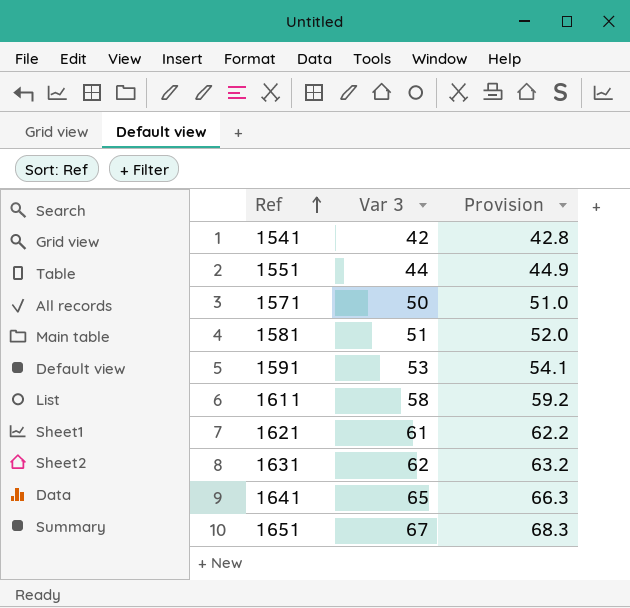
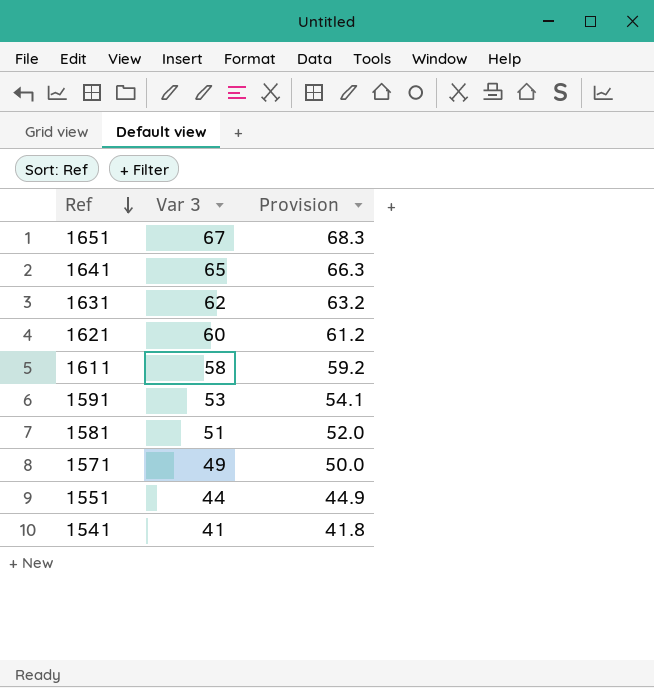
row order: Ref ascending -> Ref descending
1621 | Var 3: 61 -> 60
1621 | Provision: 62.2 -> 61.2
1571 | Var 3: 50 -> 49
1571 | Provision: 51.0 -> 50.0
1541 | Var 3: 42 -> 41
1541 | Provision: 42.8 -> 41.8

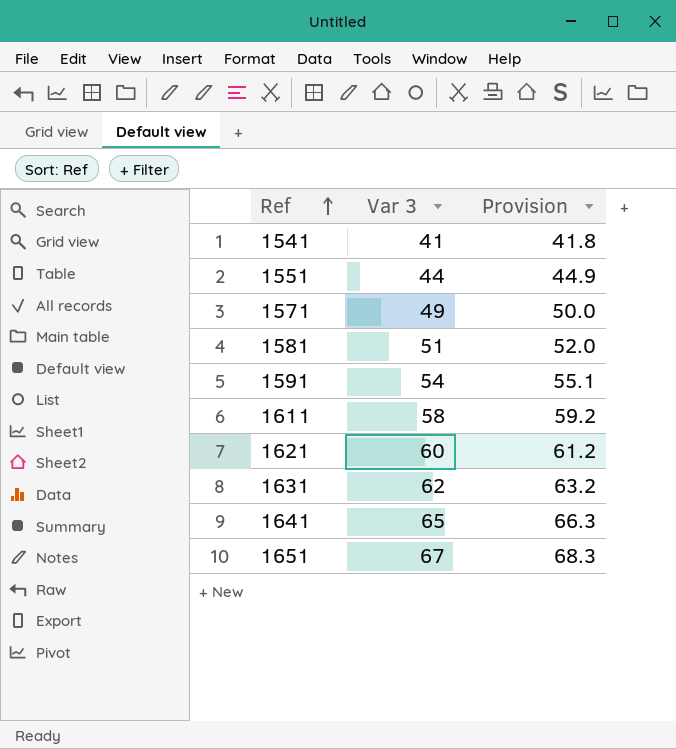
row order: Ref descending -> Ref ascending
1591 | Var 3: 53 -> 54
1591 | Provision: 54.1 -> 55.1

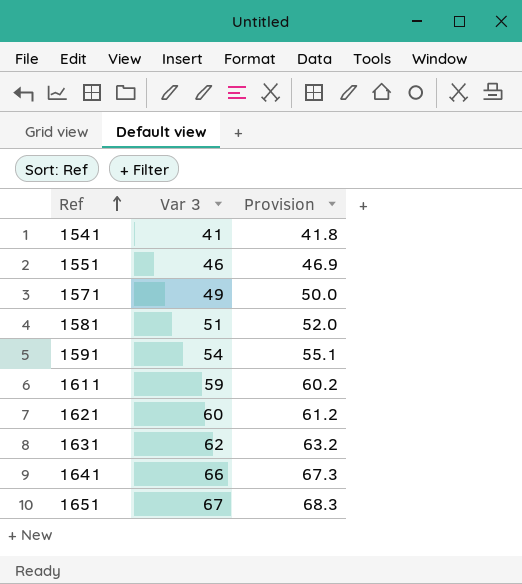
1551 | Var 3: 44 -> 46
1551 | Provision: 44.9 -> 46.9
1611 | Var 3: 58 -> 59
1611 | Provision: 59.2 -> 60.2
1641 | Var 3: 65 -> 66
1641 | Provision: 66.3 -> 67.3

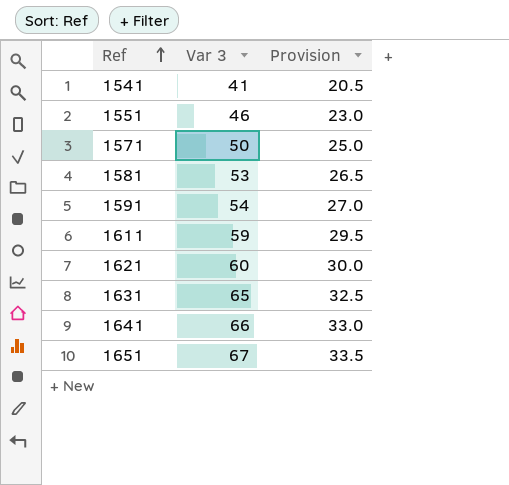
column Provision | formula: [Var 3] * 1.02 -> [Var 3] * 0.5
1571 | Var 3: 49 -> 50
1581 | Var 3: 51 -> 53
1631 | Var 3: 62 -> 65

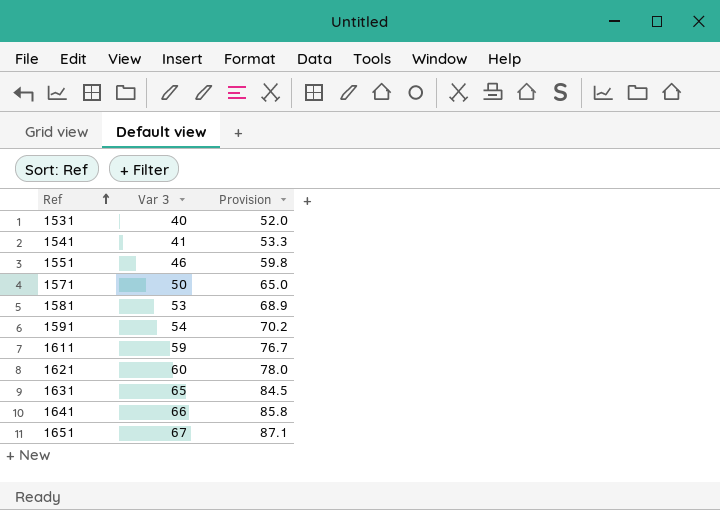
column Provision | formula: [Var 3] * 0.5 -> [Var 3] * 1.3
row 1531: none -> 40 | 52.0

